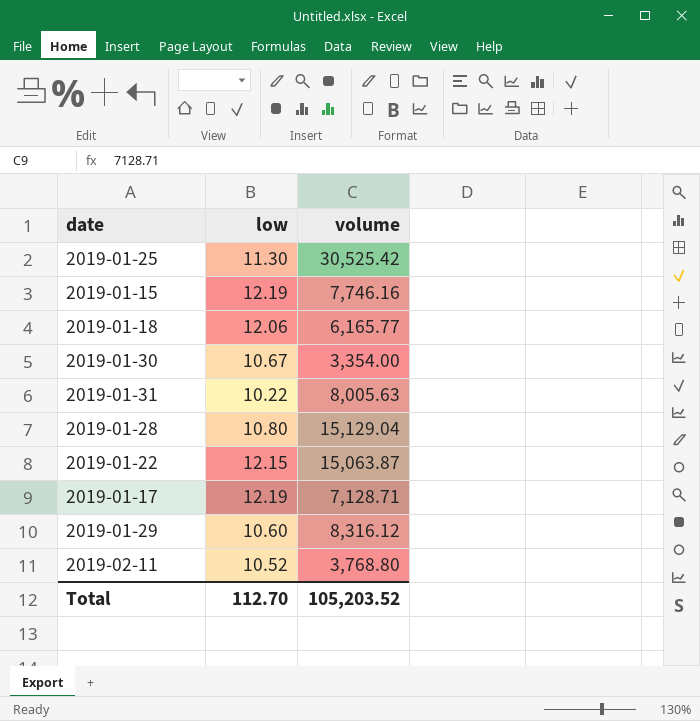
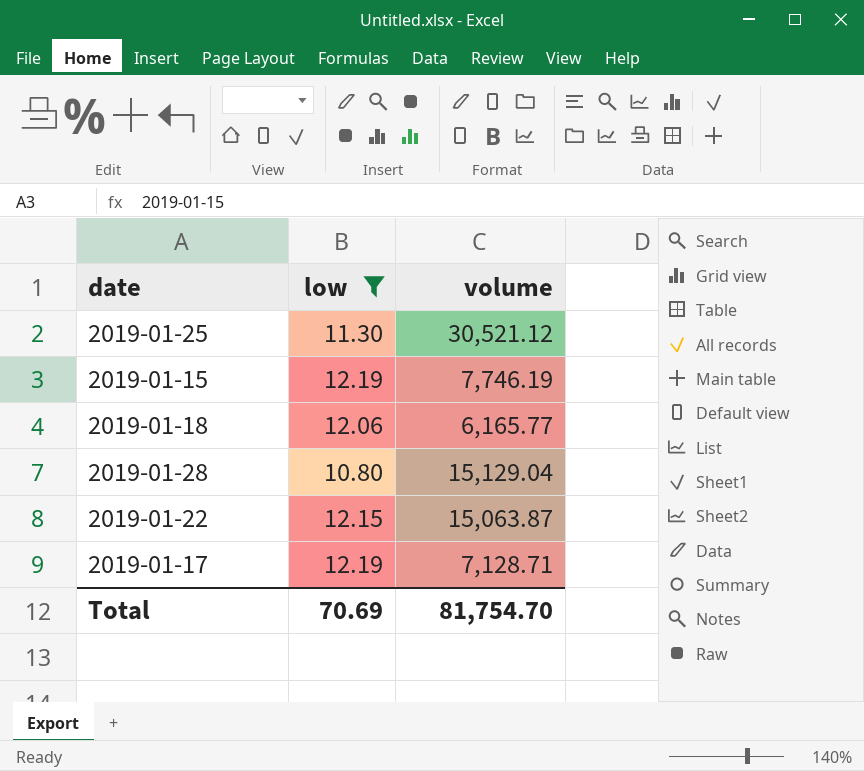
filter: none -> low >= 10.80
2019-01-25 | volume: 30,525.42 -> 30,521.12
2019-01-15 | volume: 7,746.16 -> 7,746.19
Total | low: 112.70 -> 70.69
Total | volume: 105,203.52 -> 81,754.70

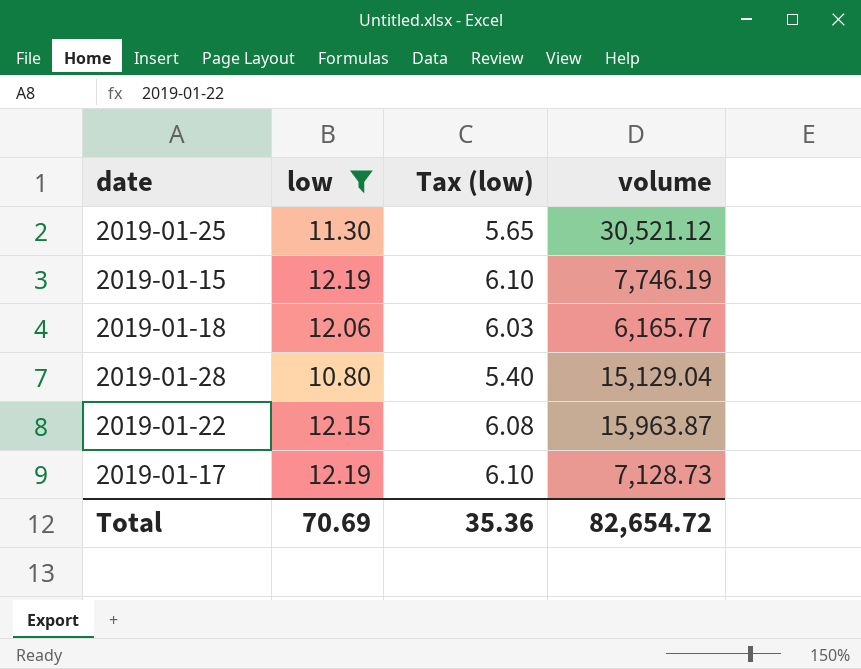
column Tax (low) | formula: none -> [low] * 0.5
2019-01-22 | volume: 15,063.87 -> 15,963.87
2019-01-17 | volume: 7,128.71 -> 7,128.73
Total | volume: 81,754.70 -> 82,654.72

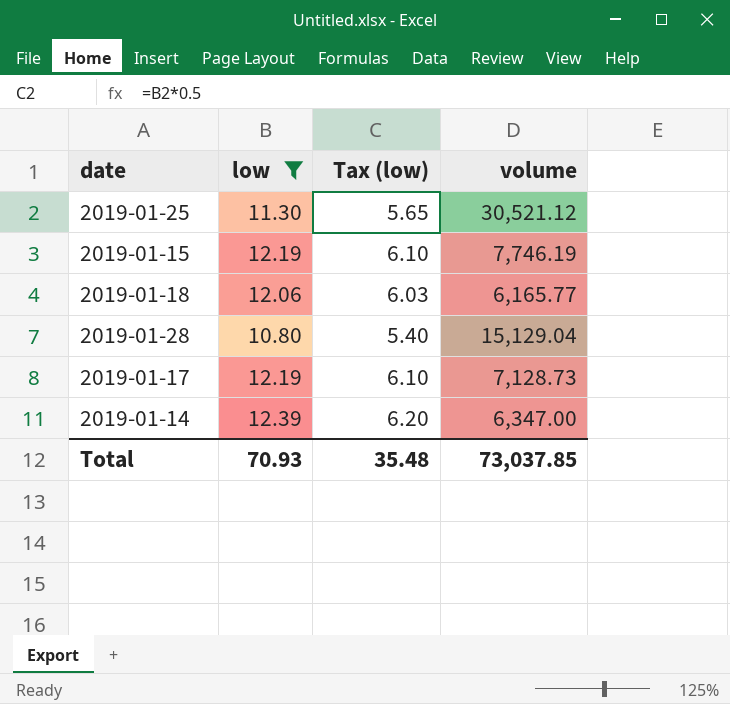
row 2019-01-22: 12.15 | 6.08 | 15,963.87 -> none
row 2019-01-14: none -> 12.39 | 6.20 | 6,347.00
Total | low: 70.69 -> 70.93
Total | Tax (low): 35.36 -> 35.48
Total | volume: 82,654.72 -> 73,037.85

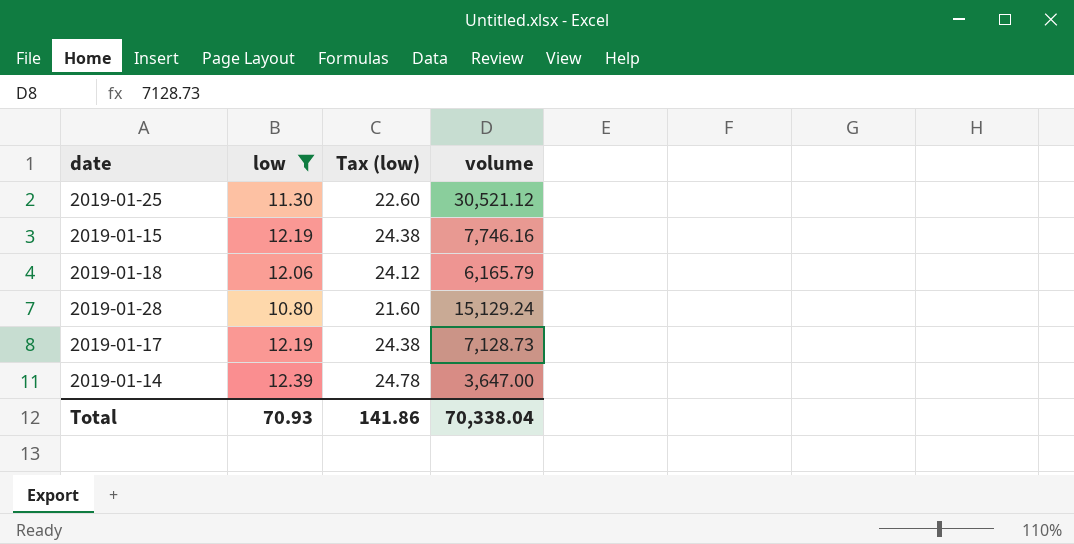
column Tax (low) | formula: [low] * 0.5 -> [low] * 2
2019-01-15 | volume: 7,746.19 -> 7,746.16
2019-01-18 | volume: 6,165.77 -> 6,165.79
2019-01-28 | volume: 15,129.04 -> 15,129.24
2019-01-14 | volume: 6,347.00 -> 3,647.00
Total | Tax (low): 35.48 -> 141.86
Total | volume: 73,037.85 -> 70,338.04

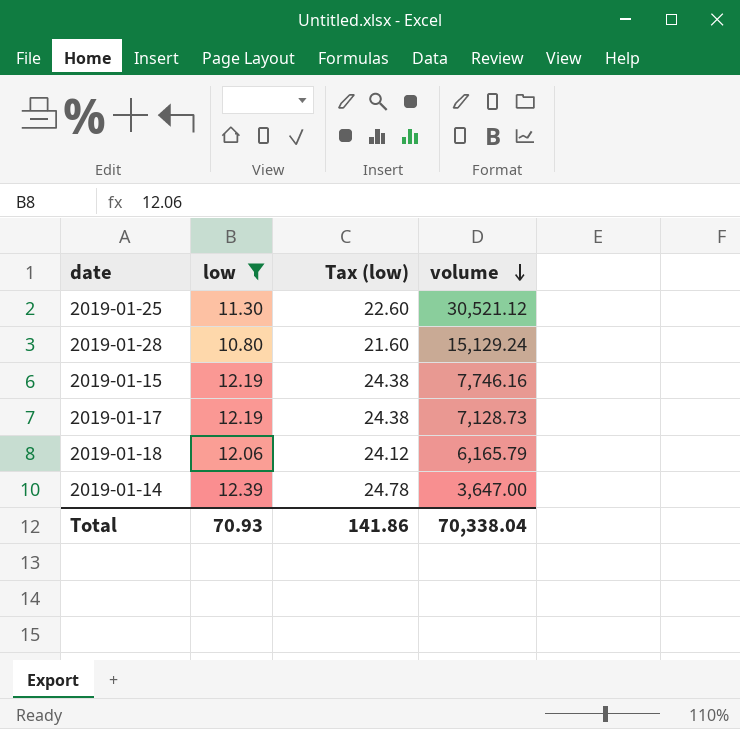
row order: none -> volume descending

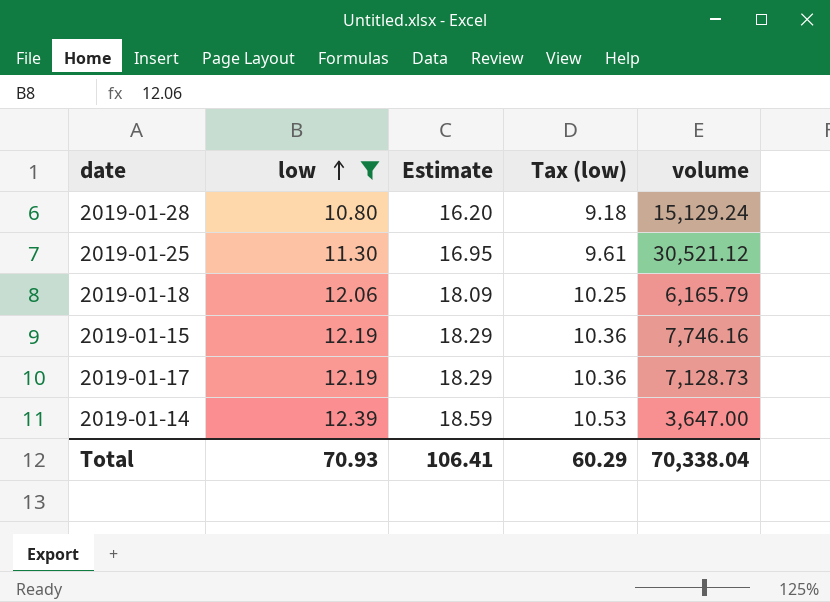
row order: volume descending -> low ascending
column Estimate | formula: none -> [low] * 1.5
column Tax (low) | formula: [low] * 2 -> [low] * 0.85
Total | Tax (low): 141.86 -> 60.29

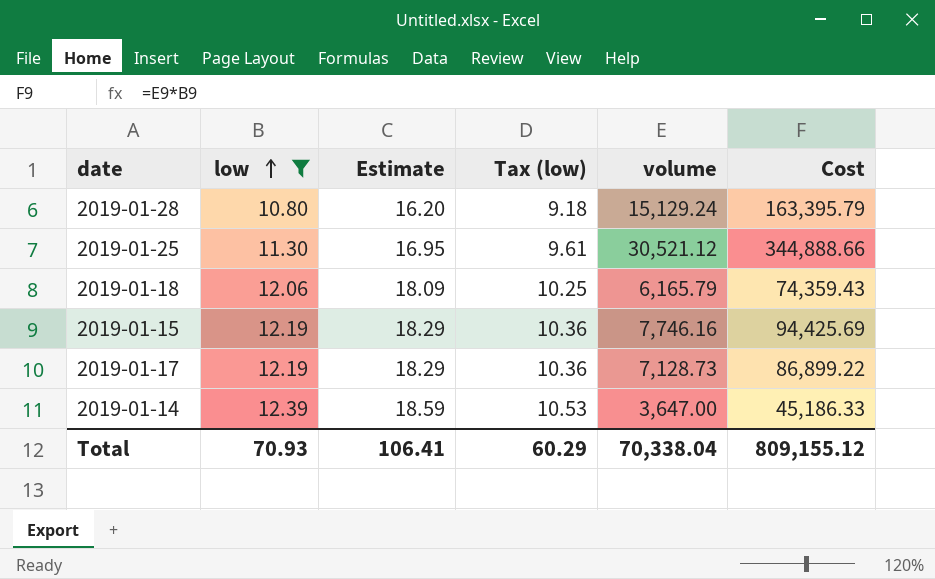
column Cost | formula: none -> [low] * [volume]

